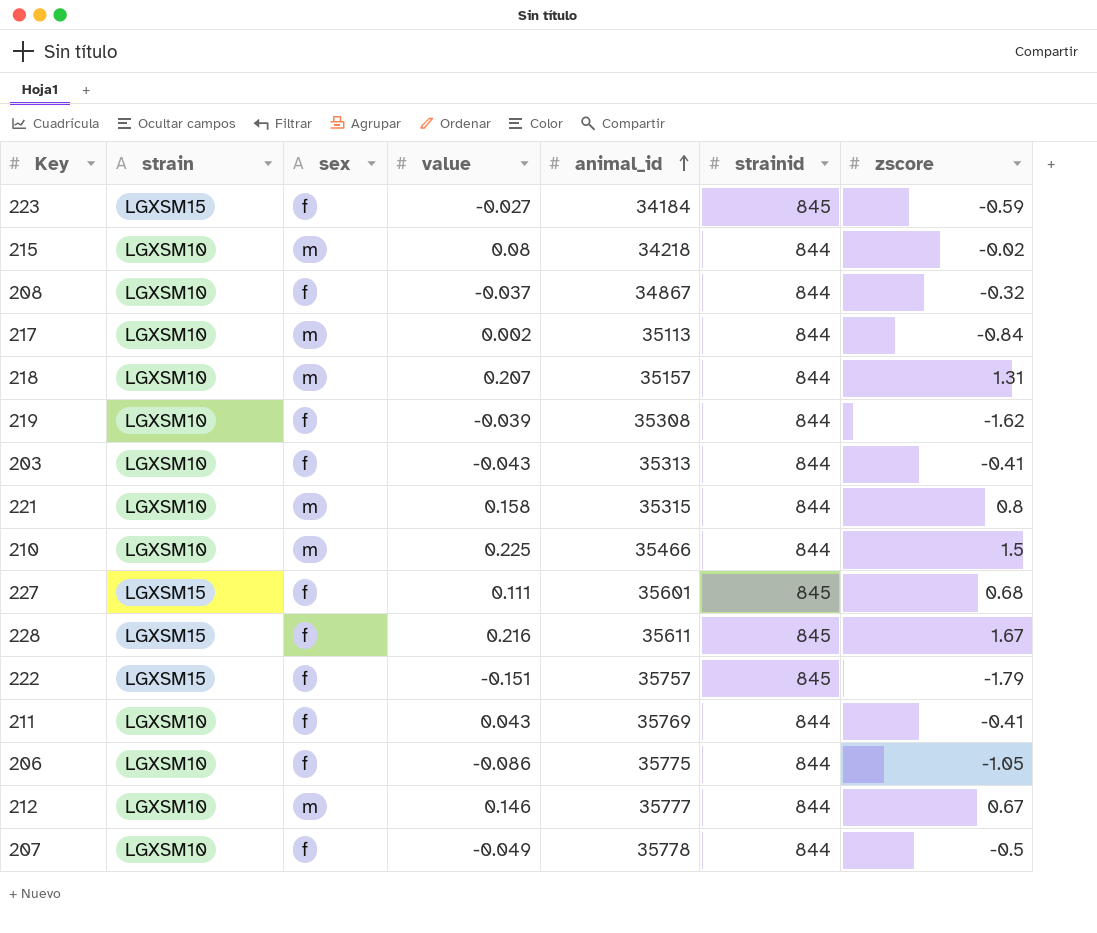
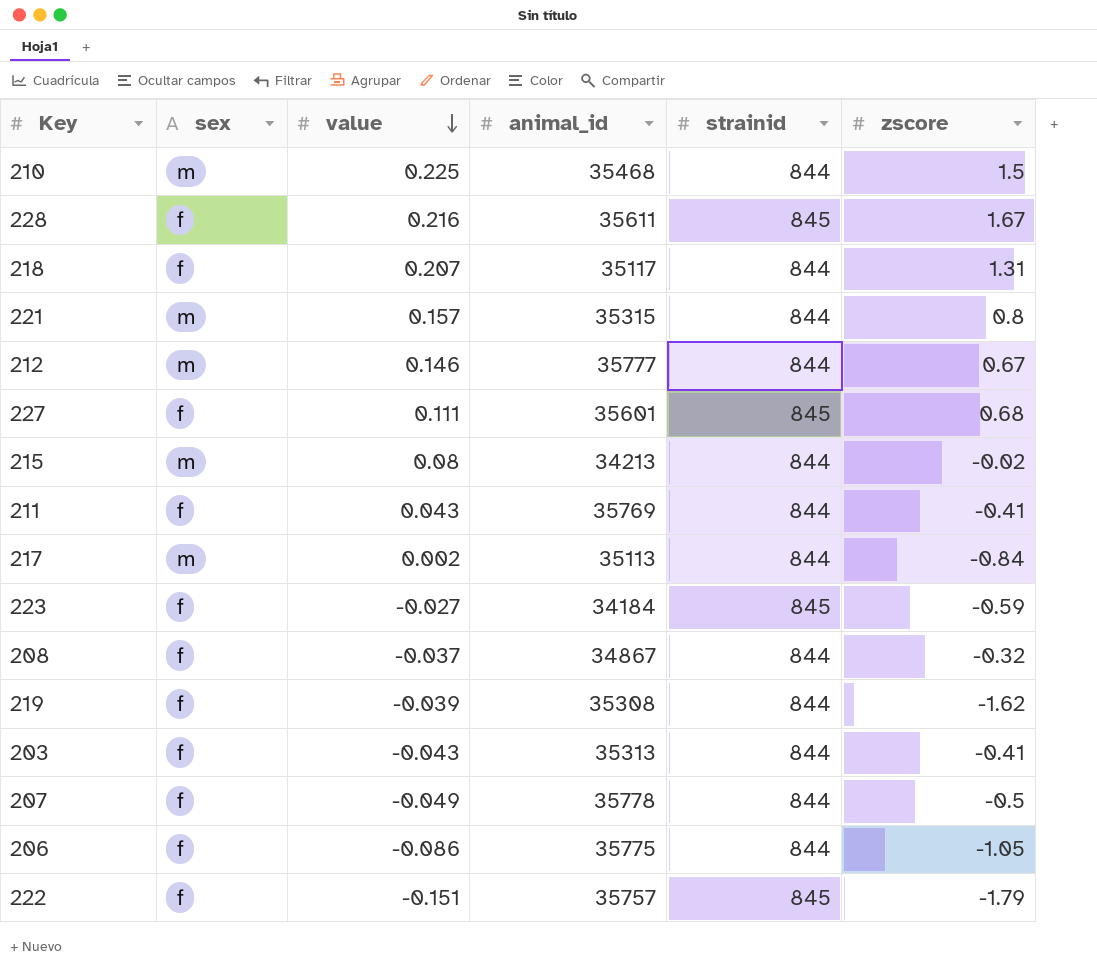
row order: animal_id ascending -> value descending
column strain | position: 2 -> none
210 | animal_id: 35466 -> 35468
218 | sex: m -> f
218 | animal_id: 35157 -> 35117
221 | value: 0.158 -> 0.157
215 | animal_id: 34218 -> 34213

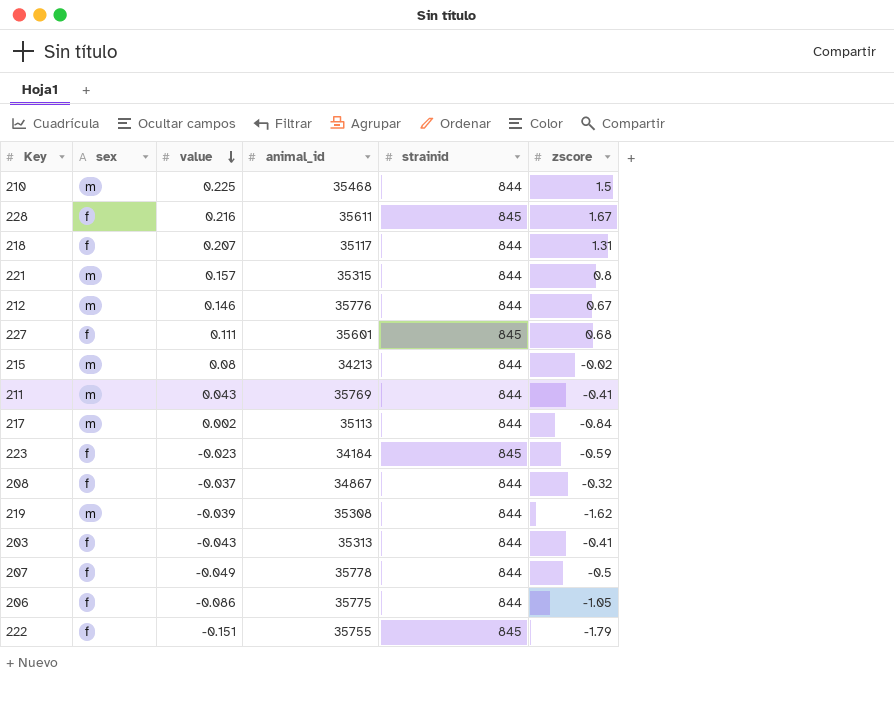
212 | animal_id: 35777 -> 35776
211 | sex: f -> m
223 | value: -0.027 -> -0.023
219 | sex: f -> m
222 | animal_id: 35757 -> 35755

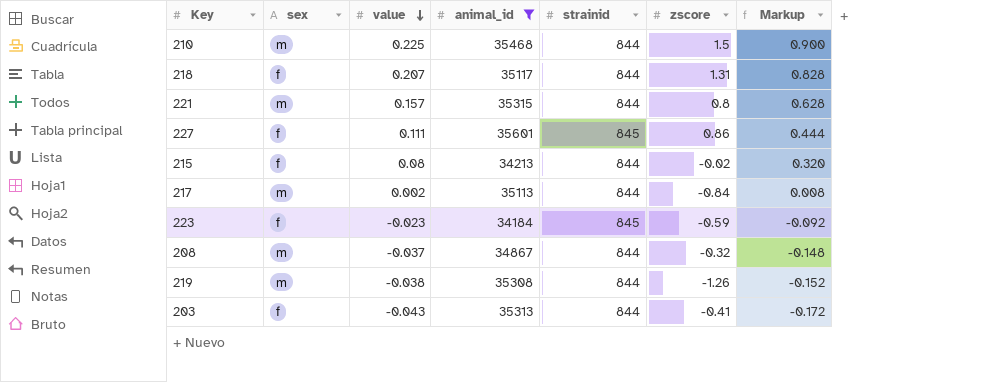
filter: none -> animal_id <= 35601
column Markup | formula: none -> [value] * 4
227 | zscore: 0.68 -> 0.86
215 | sex: m -> f
208 | sex: f -> m
219 | value: -0.039 -> -0.038
219 | zscore: -1.62 -> -1.26

